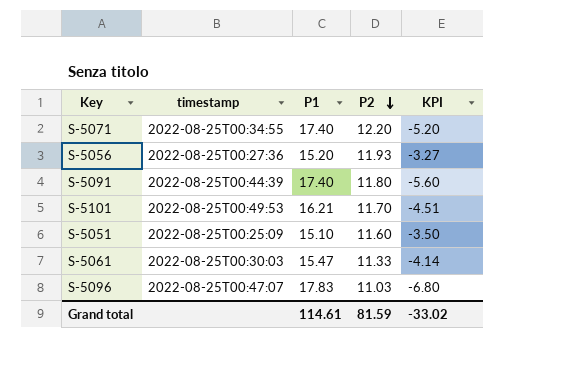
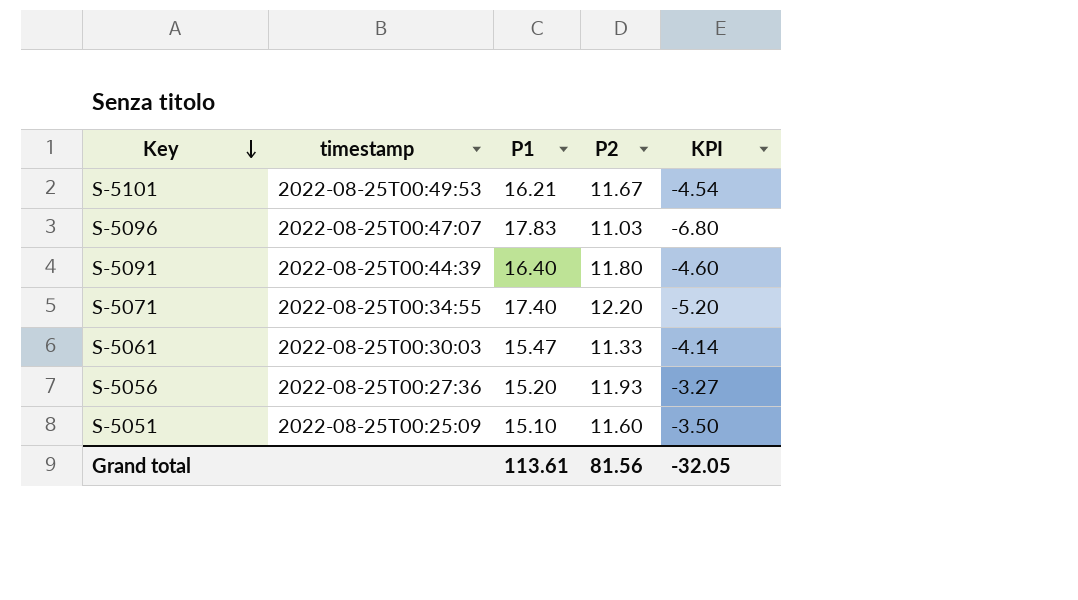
row order: P2 descending -> Key descending
S-5101 | P2: 11.70 -> 11.67
S-5101 | KPI: -4.51 -> -4.54
S-5091 | P1: 17.40 -> 16.40
S-5091 | KPI: -5.60 -> -4.60
Grand total | P1: 114.61 -> 113.61
Grand total | P2: 81.59 -> 81.56
Grand total | KPI: -33.02 -> -32.05

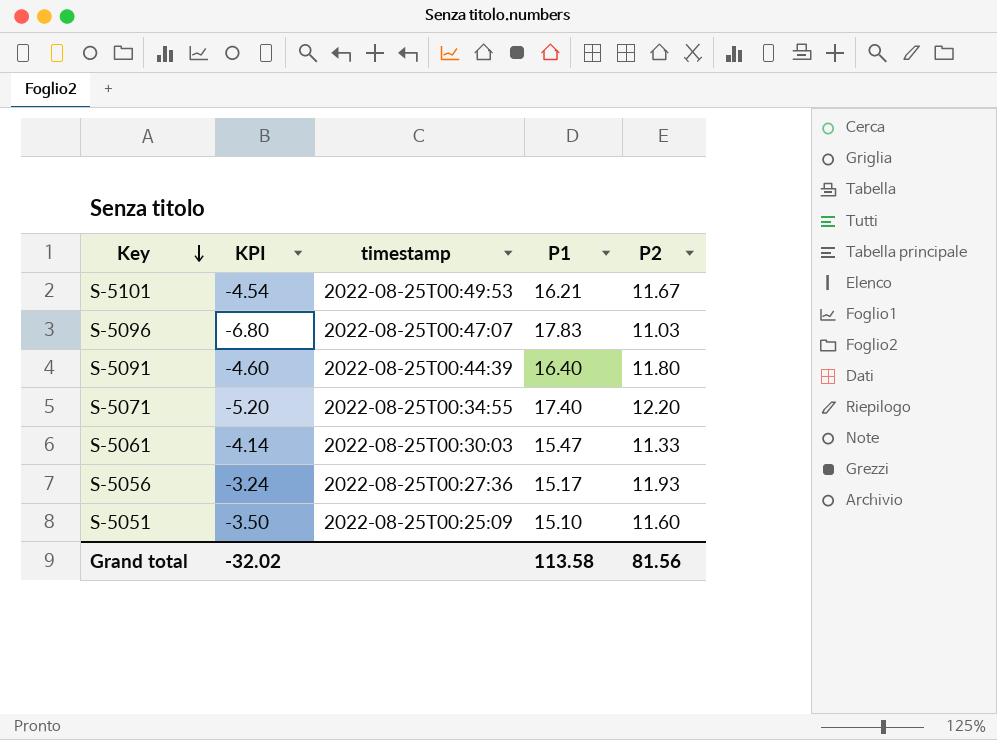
column KPI | position: 5 -> 2
S-5056 | KPI: -3.27 -> -3.24
S-5056 | P1: 15.20 -> 15.17
Grand total | KPI: -32.05 -> -32.02
Grand total | P1: 113.61 -> 113.58

